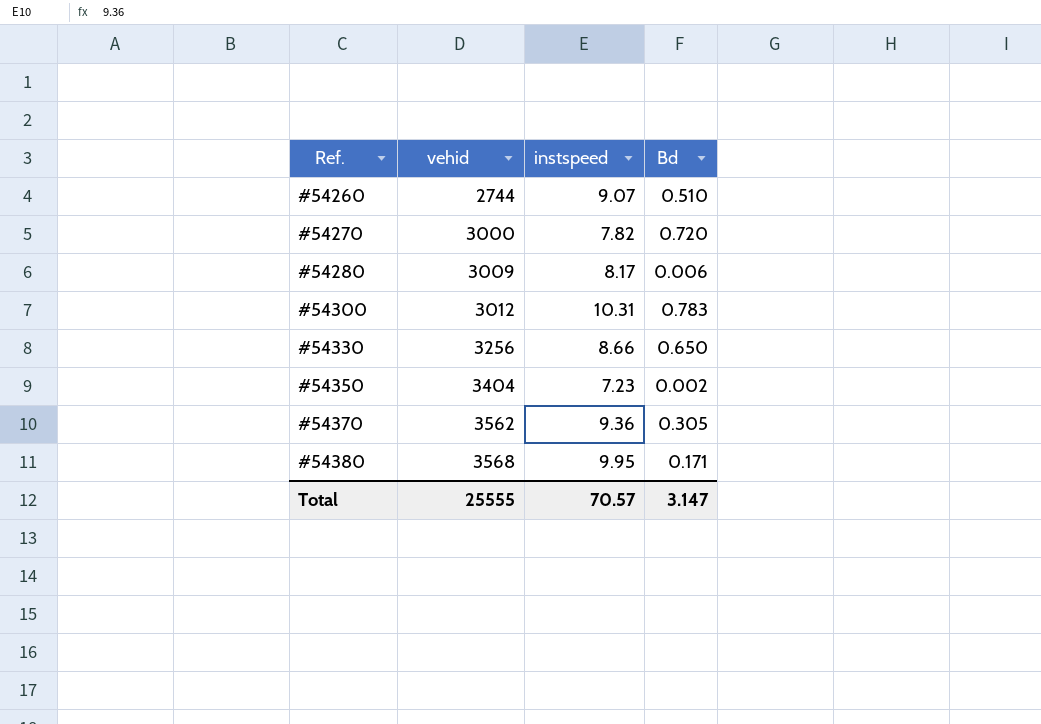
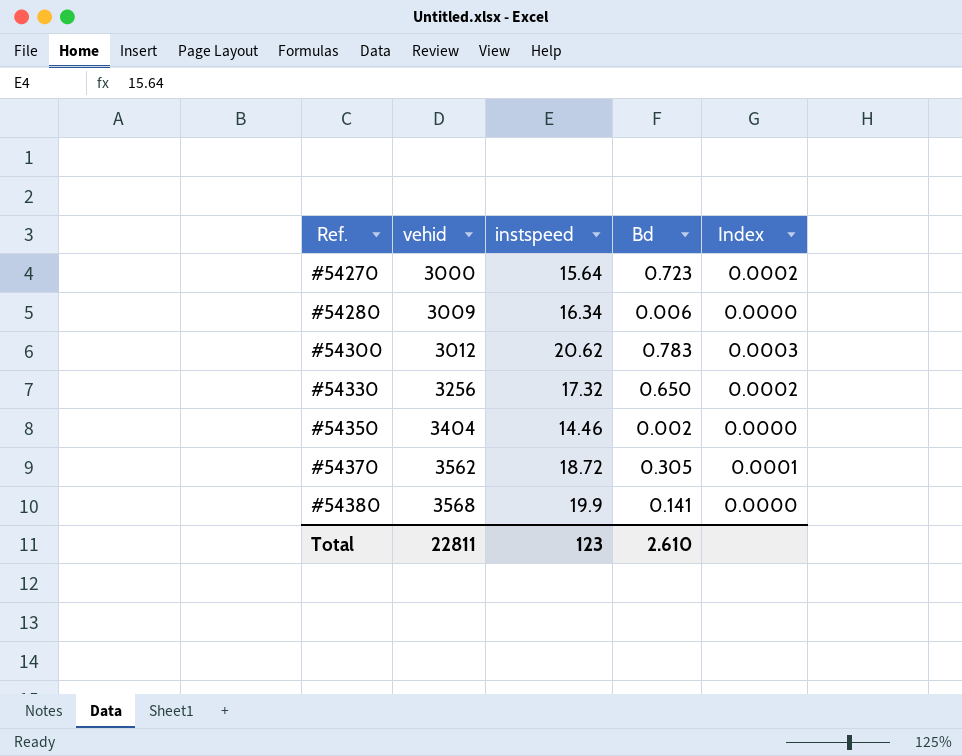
column Index | formula: none -> [Bd] / [vehid]
row #54260: 2744 | 9.07 | 0.510 -> none
#54270 | instspeed: 7.82 -> 15.64
#54270 | Bd: 0.720 -> 0.723
#54280 | instspeed: 8.17 -> 16.34
#54300 | instspeed: 10.31 -> 20.62
#54330 | instspeed: 8.66 -> 17.32
#54350 | instspeed: 7.23 -> 14.46
#54370 | instspeed: 9.36 -> 18.72
#54380 | instspeed: 9.95 -> 19.9
#54380 | Bd: 0.171 -> 0.141
Total | vehid: 25555 -> 22811
Total | instspeed: 70.57 -> 123
Total | Bd: 3.147 -> 2.610

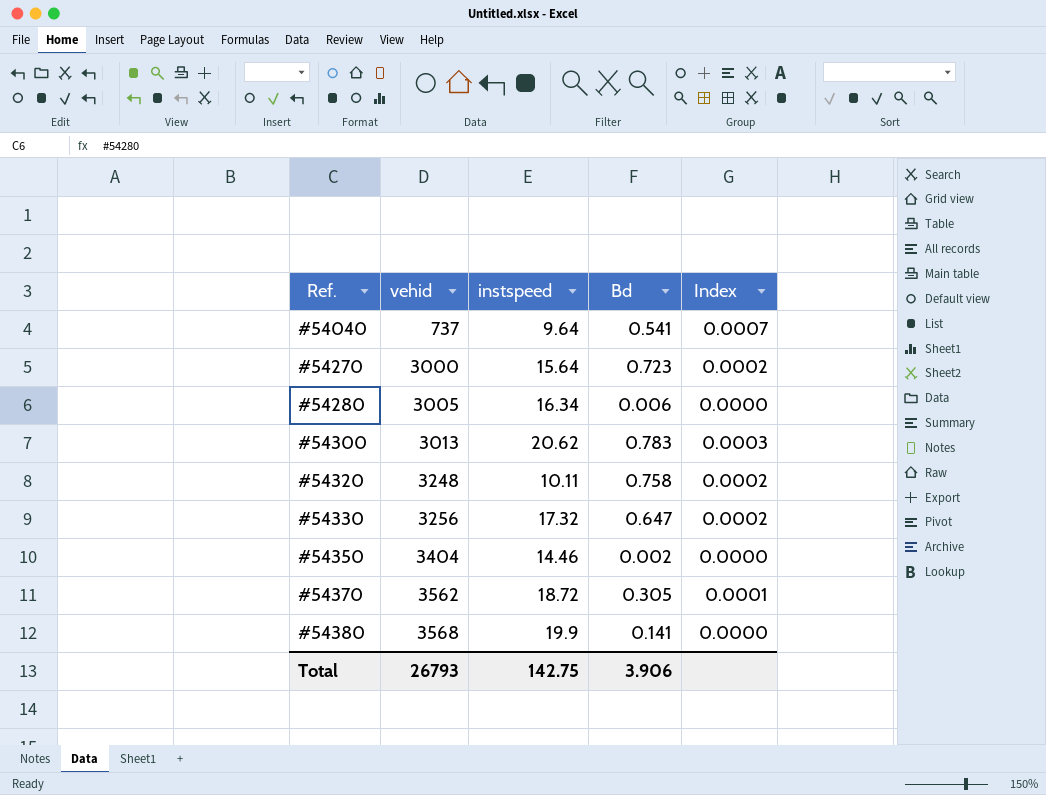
row #54040: none -> 737 | 9.64 | 0.541 | 0.0007
#54280 | vehid: 3009 -> 3005
#54300 | vehid: 3012 -> 3013
row #54320: none -> 3248 | 10.11 | 0.758 | 0.0002
#54330 | Bd: 0.650 -> 0.647
Total | vehid: 22811 -> 26793
Total | instspeed: 123 -> 142.75
Total | Bd: 2.610 -> 3.906

